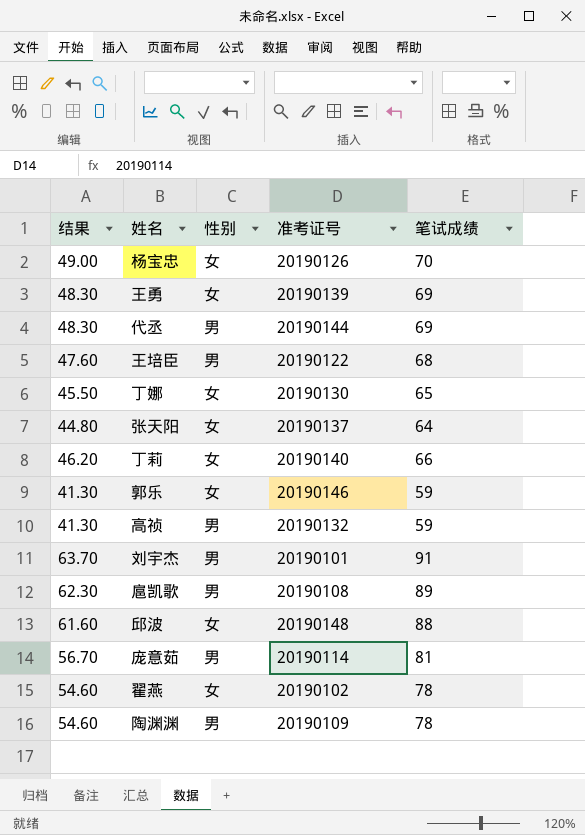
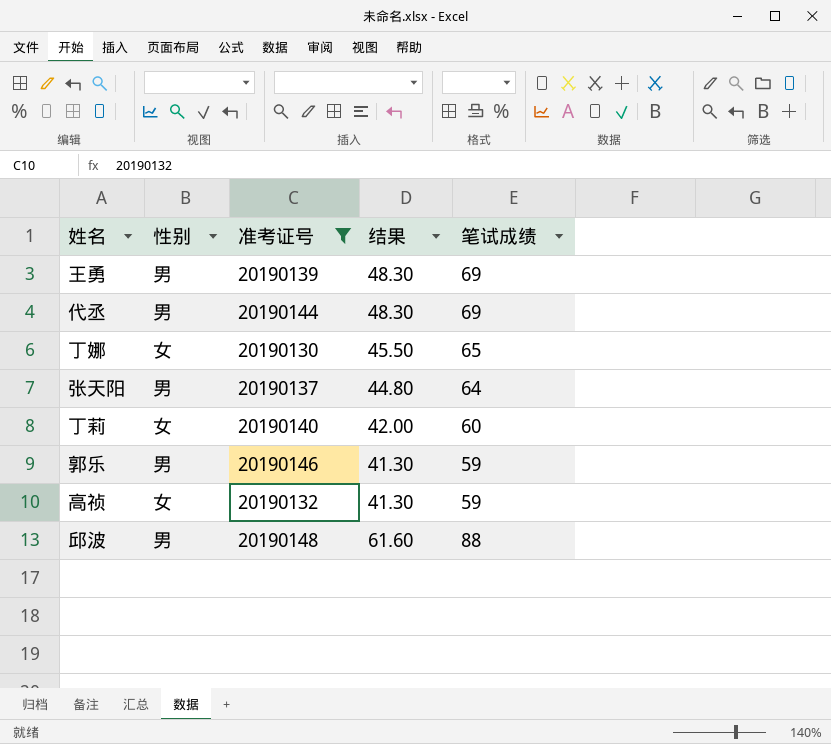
filter: none -> 准考证号 >= 20190130
column 结果 | position: 1 -> 4
王勇 | 性别: 女 -> 男
张天阳 | 性别: 女 -> 男
丁莉 | 结果: 46.20 -> 42.00
丁莉 | 笔试成绩: 66 -> 60
郭乐 | 性别: 女 -> 男
高祯 | 性别: 男 -> 女
邱波 | 性别: 女 -> 男

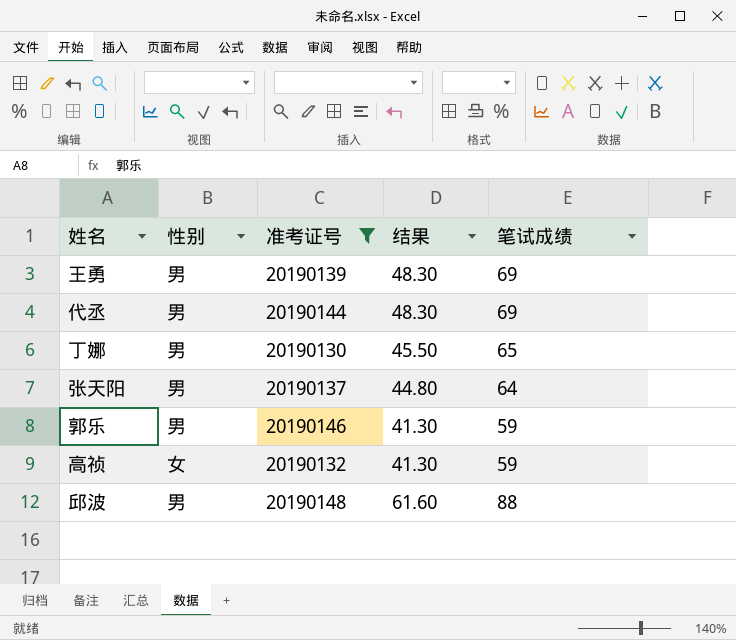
row 丁莉: 女 | 20190140 | 42.00 | 60 -> none
丁娜 | 性别: 女 -> 男

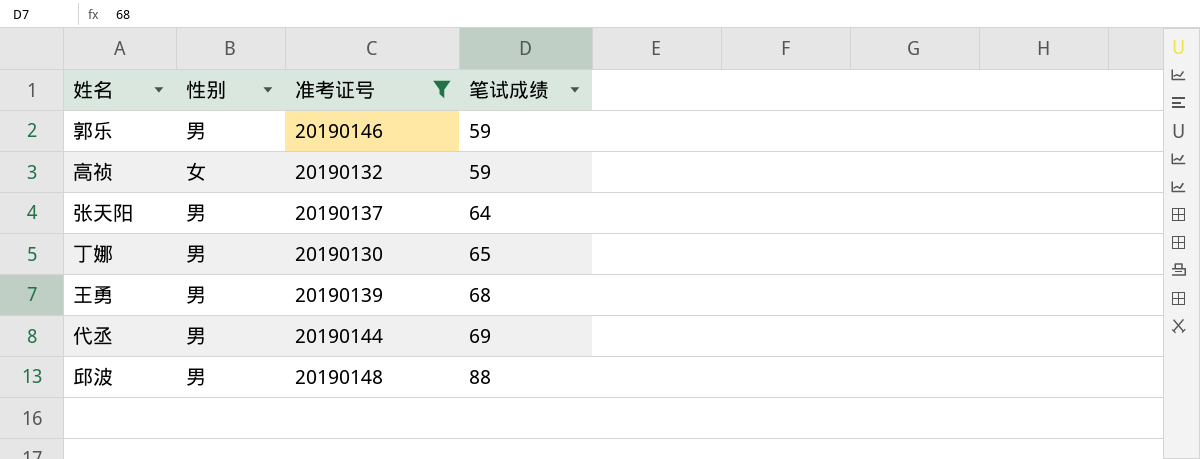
row order: none -> 笔试成绩 ascending
column 结果 | formula: [笔试成绩] * 0.7 -> none
王勇 | 笔试成绩: 69 -> 68

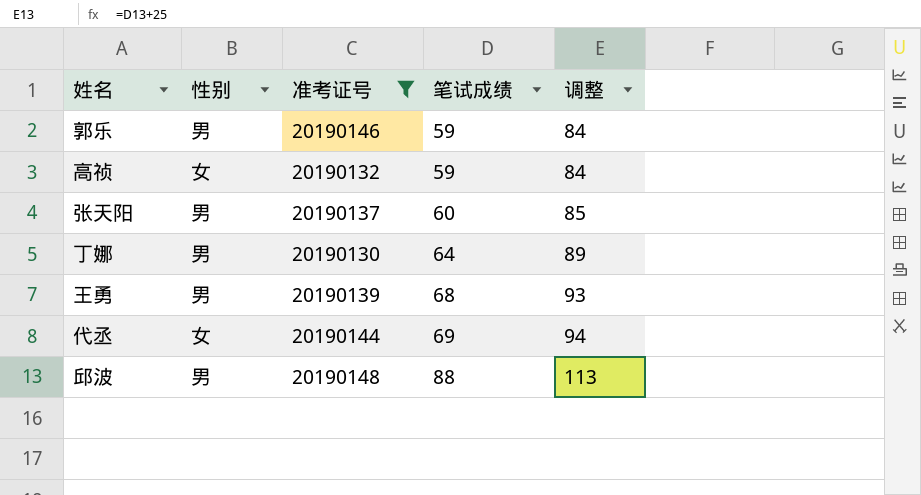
column 调整 | formula: none -> [笔试成绩] + 25
张天阳 | 笔试成绩: 64 -> 60
丁娜 | 笔试成绩: 65 -> 64
代丞 | 性别: 男 -> 女

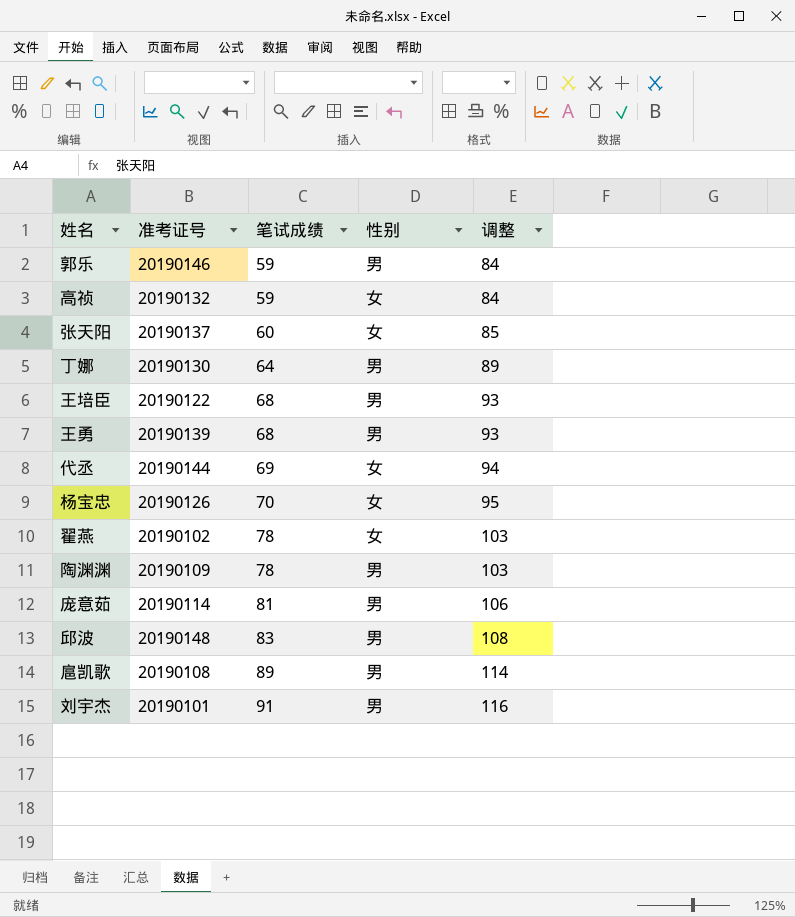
filter: 准考证号 >= 20190130 -> none
column 性别 | position: 2 -> 4
张天阳 | 性别: 男 -> 女
邱波 | 笔试成绩: 88 -> 83
邱波 | 调整: 113 -> 108

